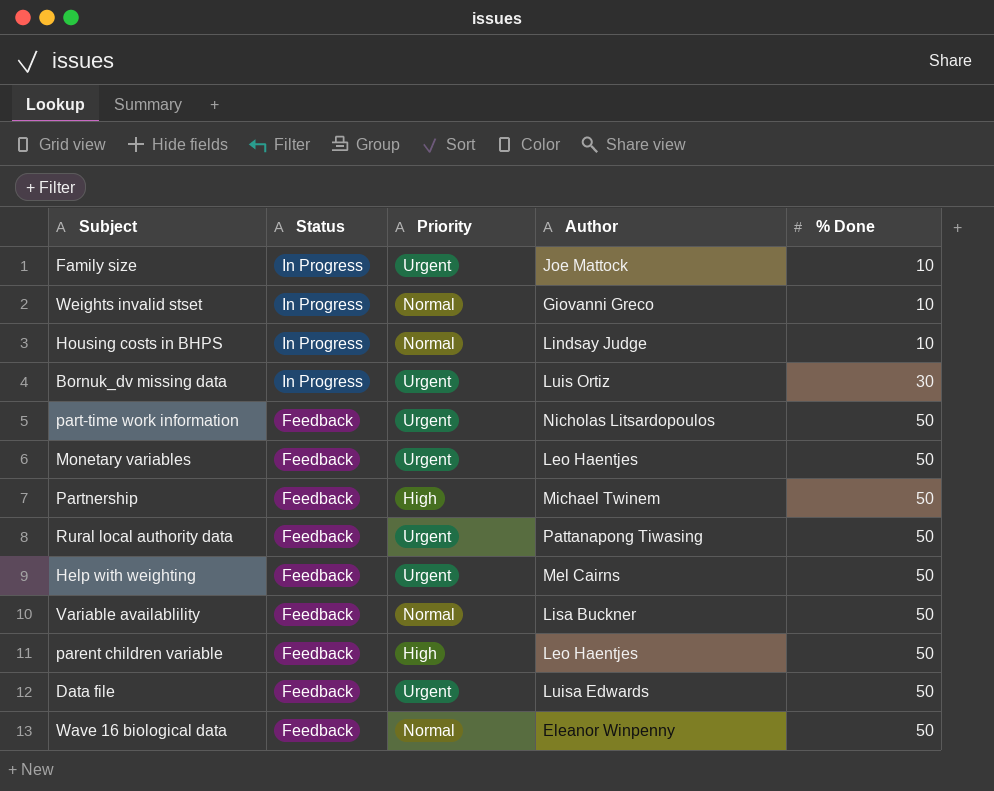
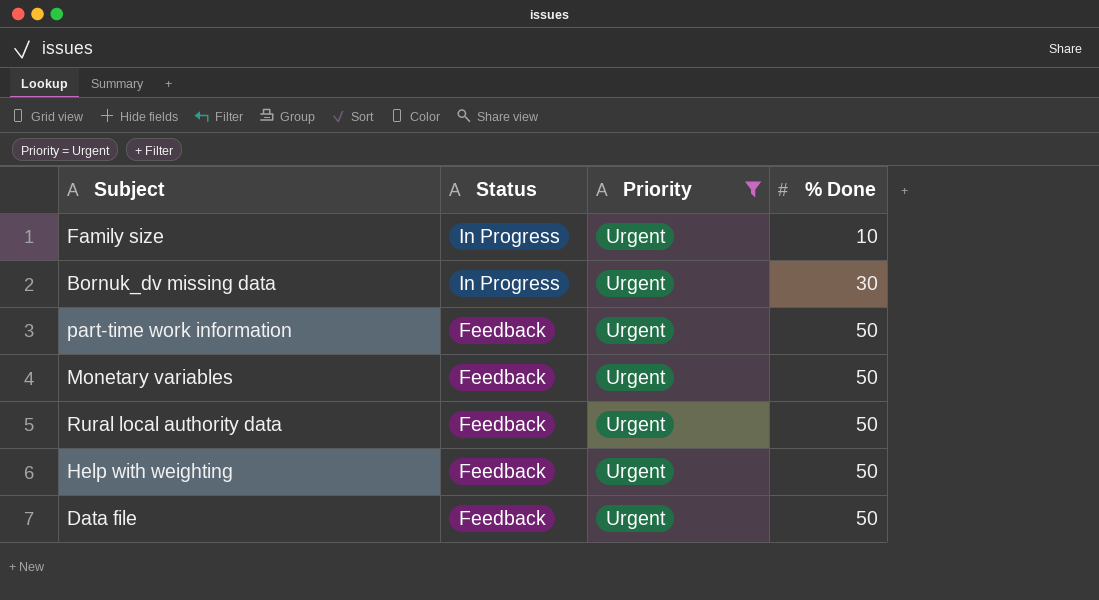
filter: none -> Priority = Urgent
column Author | position: 4 -> none

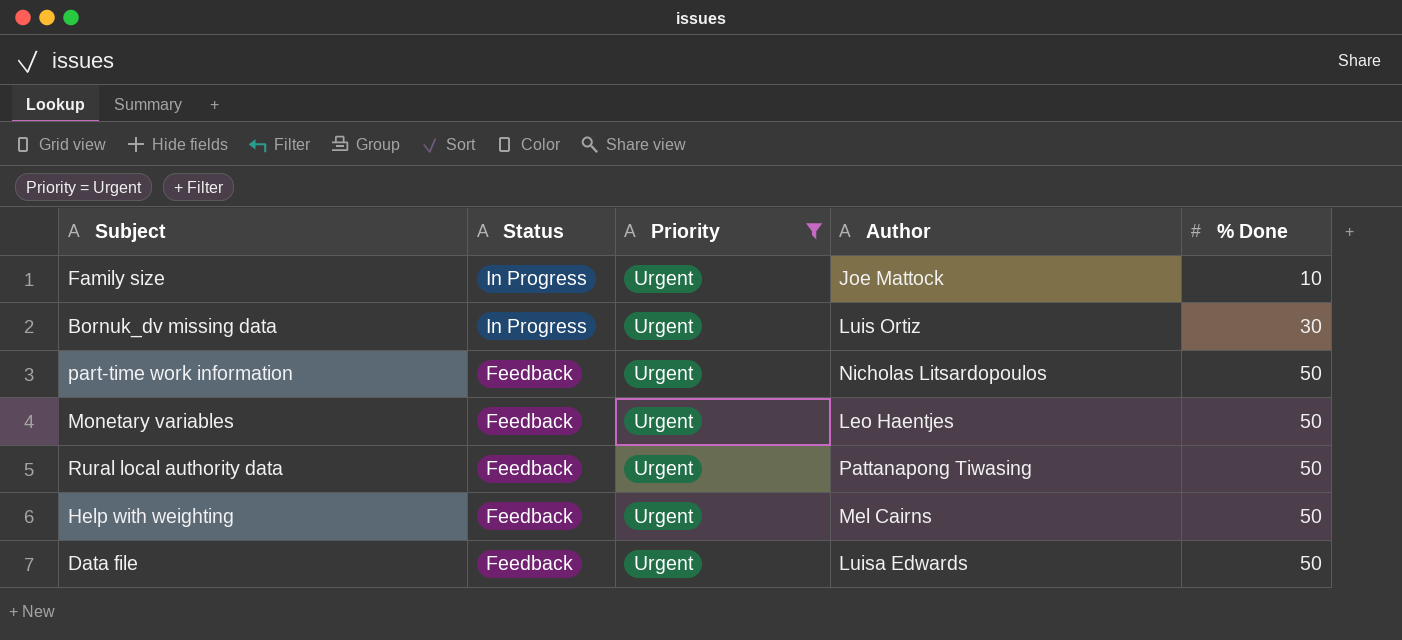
column Author | position: none -> 4

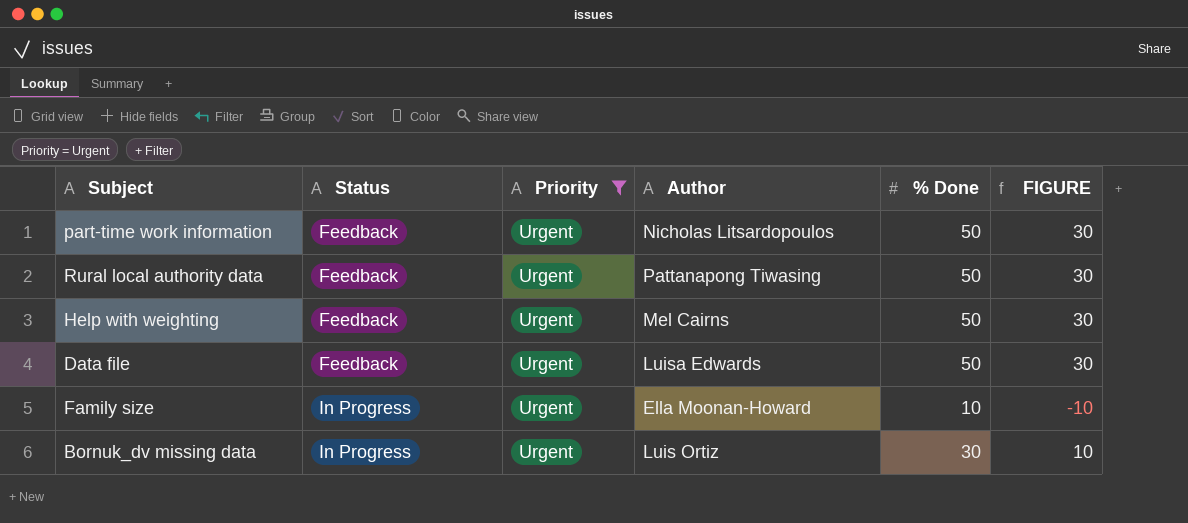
row order: Status descending -> Status ascending
column FIGURE | formula: none -> [% Done] - 20
row Monetary variables: Feedback | Urgent | Leo Haentjes | 50 -> none
Family size | Author: Joe Mattock -> Ella Moonan-Howard

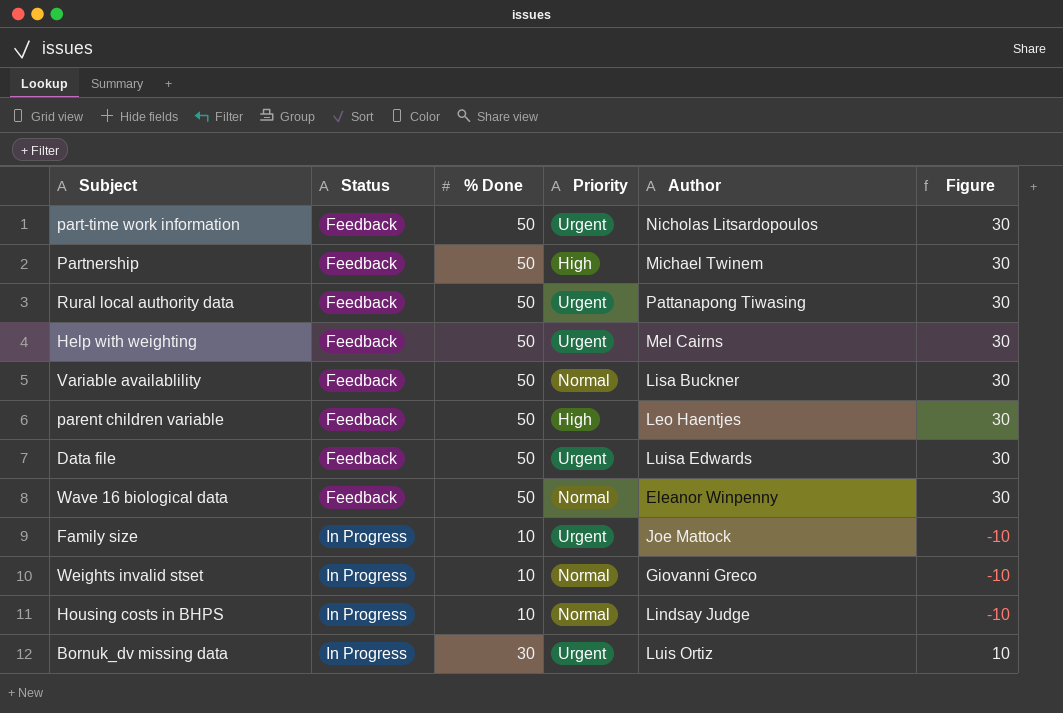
filter: Priority = Urgent -> none
column % Done | position: 5 -> 3
column name: FIGURE -> Figure
Family size | Author: Ella Moonan-Howard -> Joe Mattock

